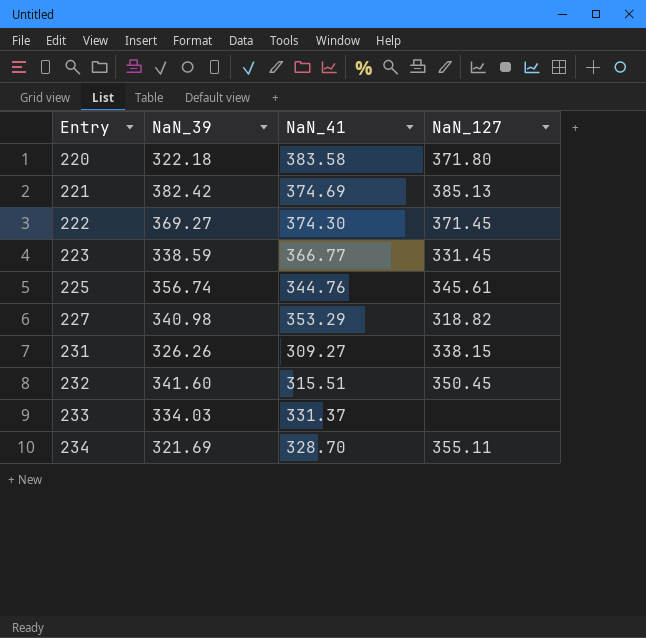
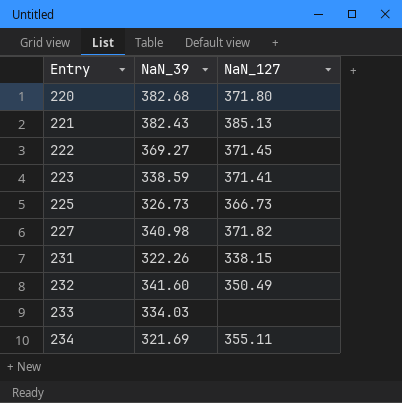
column NaN_41 | position: 3 -> none
220 | NaN_39: 322.18 -> 382.68
221 | NaN_39: 382.42 -> 382.43
223 | NaN_127: 331.45 -> 371.41
225 | NaN_39: 356.74 -> 326.73
225 | NaN_127: 345.61 -> 366.73
227 | NaN_127: 318.82 -> 371.82
231 | NaN_39: 326.26 -> 322.26
232 | NaN_127: 350.45 -> 350.49

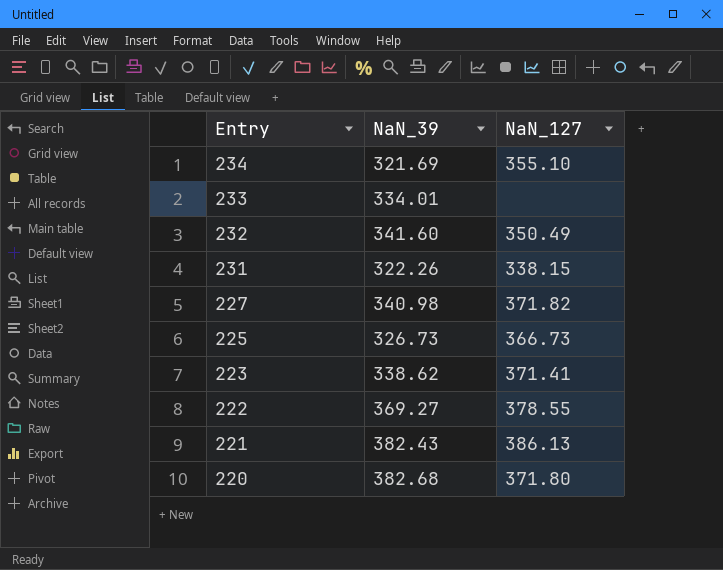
row order: Entry ascending -> Entry descending
234 | NaN_127: 355.11 -> 355.10
233 | NaN_39: 334.03 -> 334.01
223 | NaN_39: 338.59 -> 338.62
222 | NaN_127: 371.45 -> 378.55
221 | NaN_127: 385.13 -> 386.13

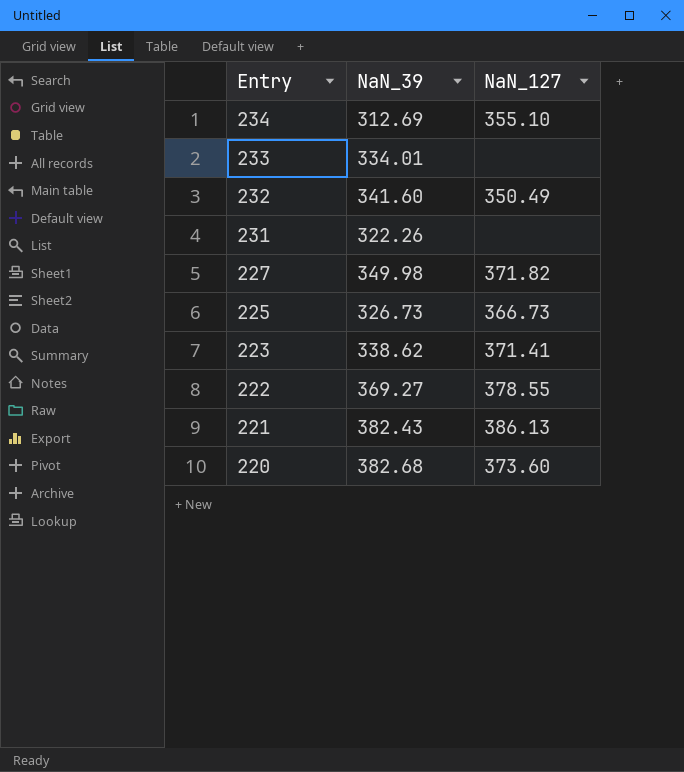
234 | NaN_39: 321.69 -> 312.69
231 | NaN_127: 338.15 -> none
227 | NaN_39: 340.98 -> 349.98
220 | NaN_127: 371.80 -> 373.60

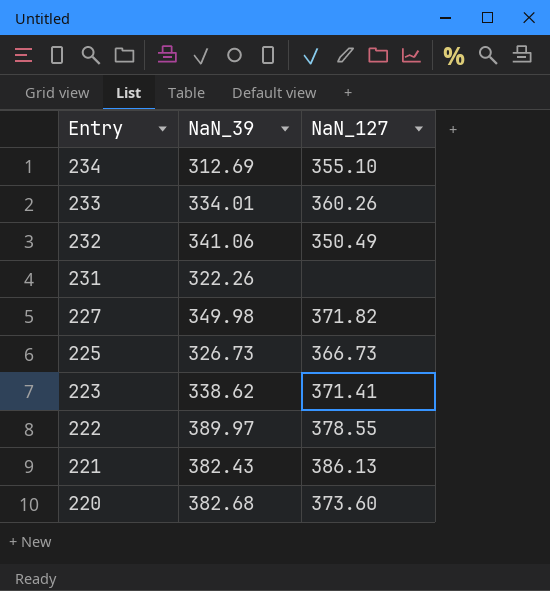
233 | NaN_127: none -> 360.26
232 | NaN_39: 341.60 -> 341.06
222 | NaN_39: 369.27 -> 389.97

